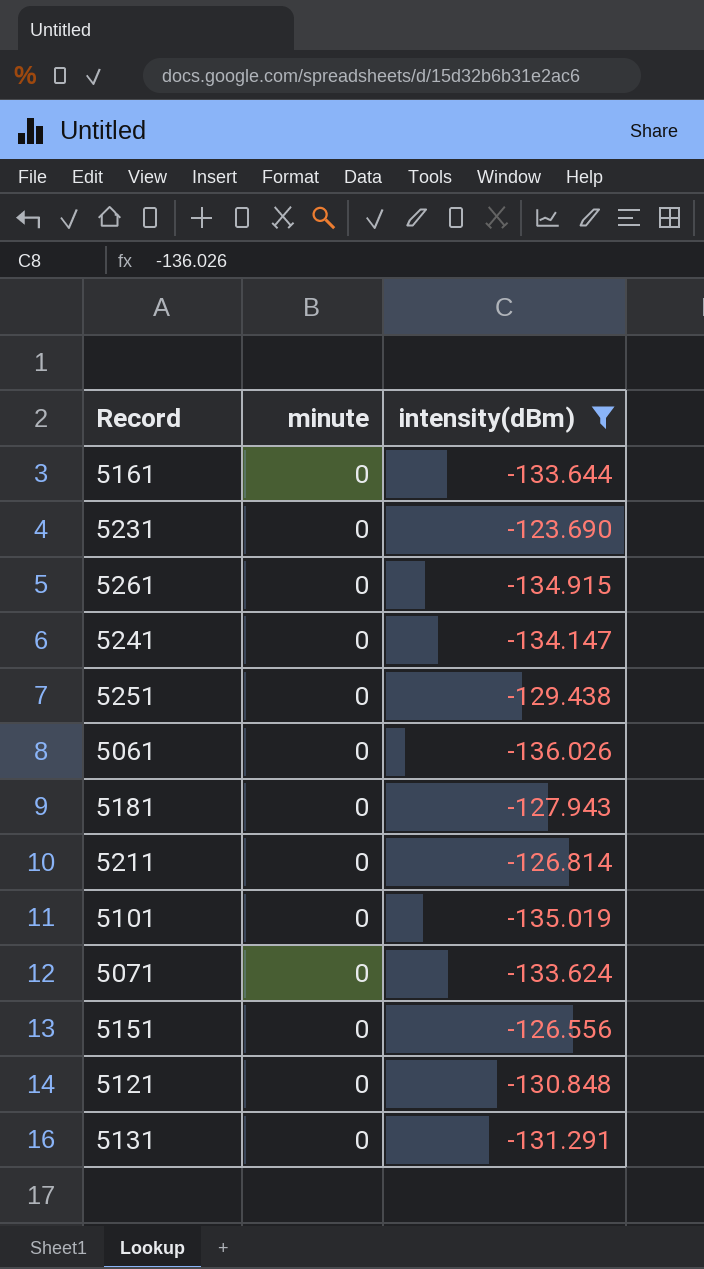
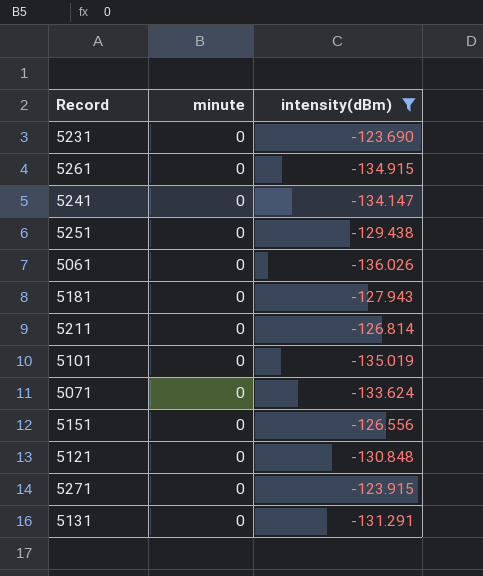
row 5161: 0 | -133.644 -> none
row 5271: none -> 0 | -123.915

